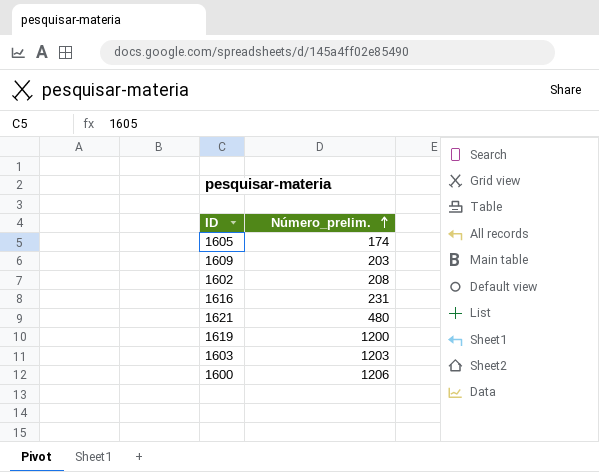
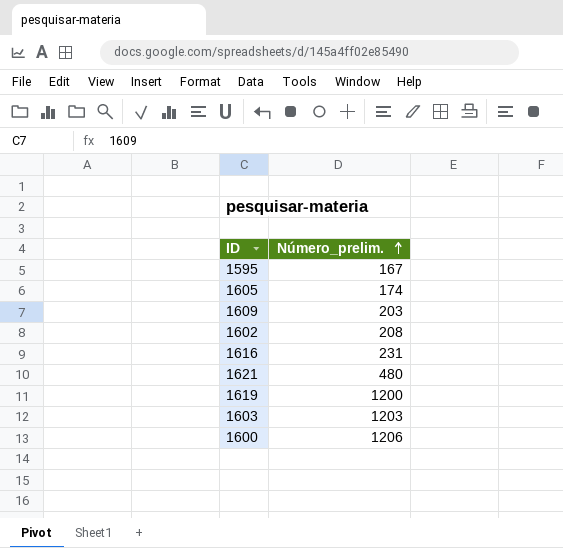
row 1595: none -> 167

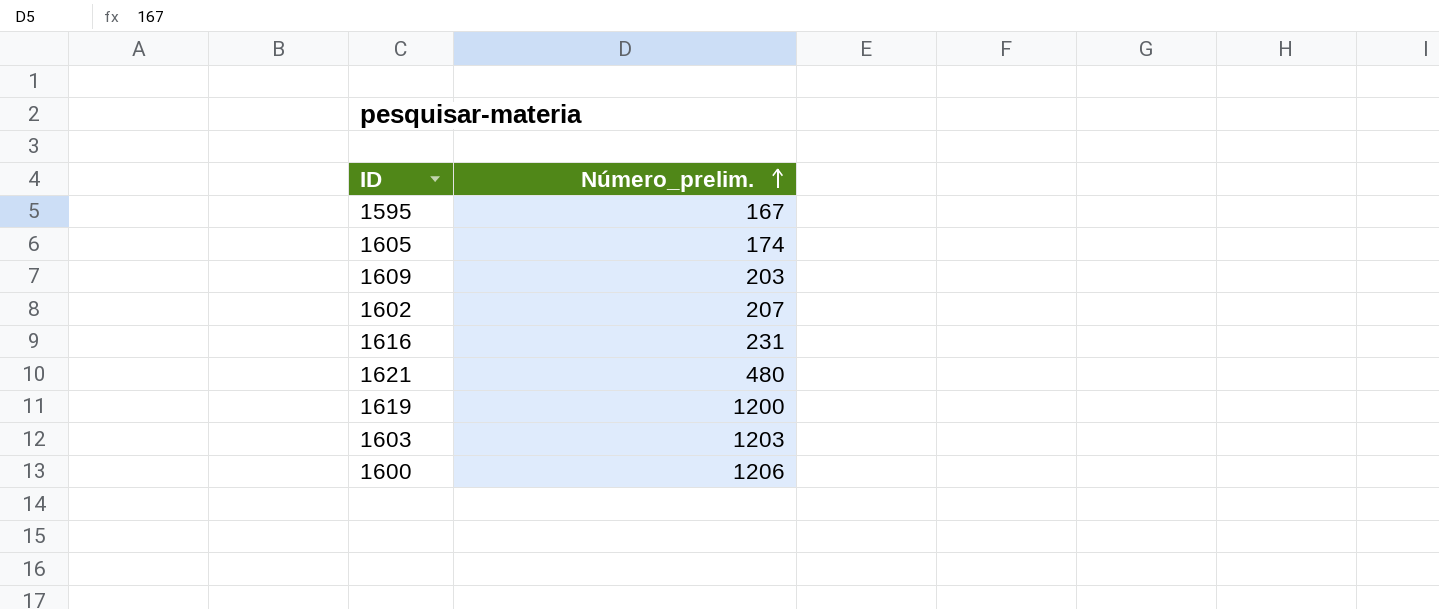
1602 | Número_prelim.: 208 -> 207

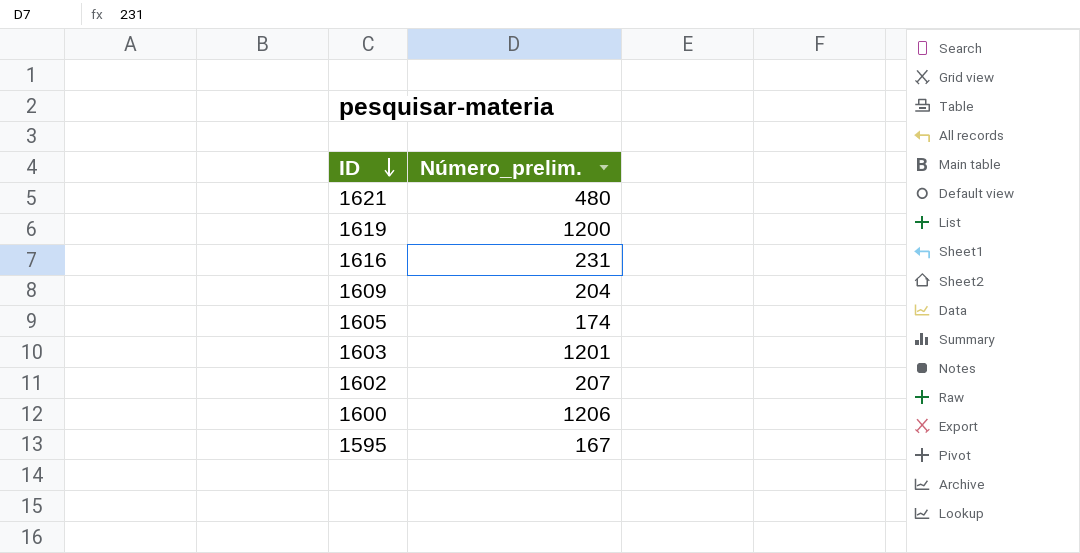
row order: Número_prelim. ascending -> ID descending
1609 | Número_prelim.: 203 -> 204
1603 | Número_prelim.: 1203 -> 1201

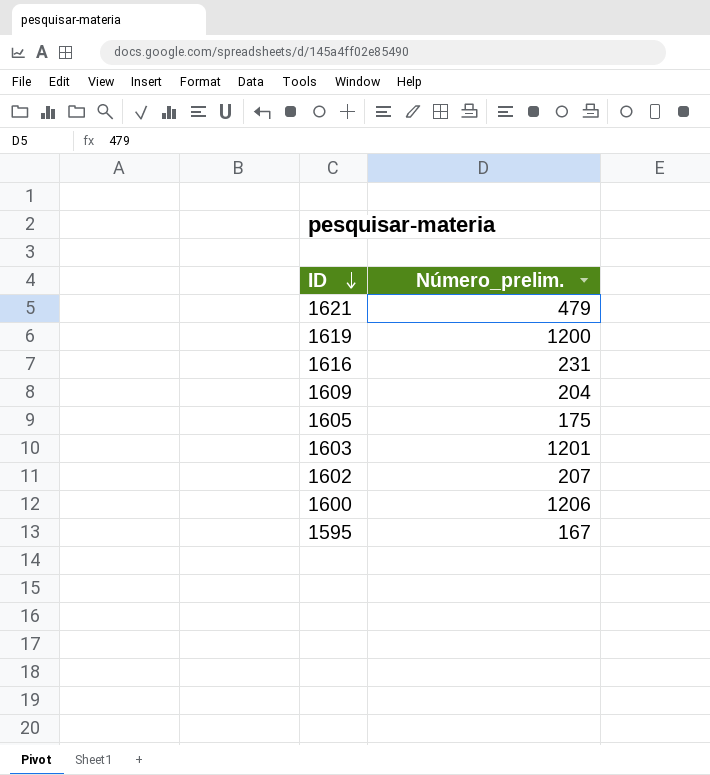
1621 | Número_prelim.: 480 -> 479
1605 | Número_prelim.: 174 -> 175

